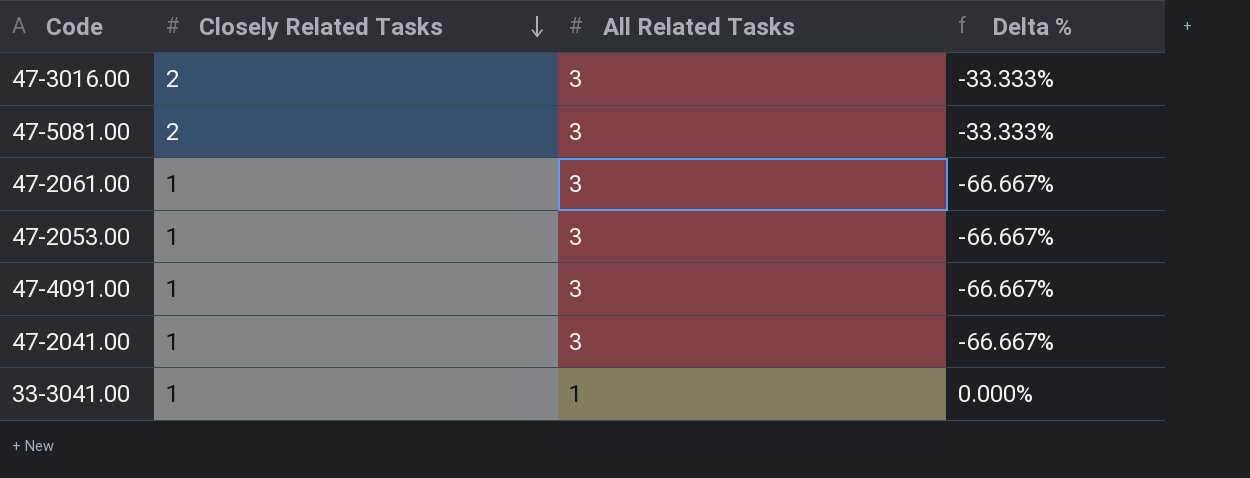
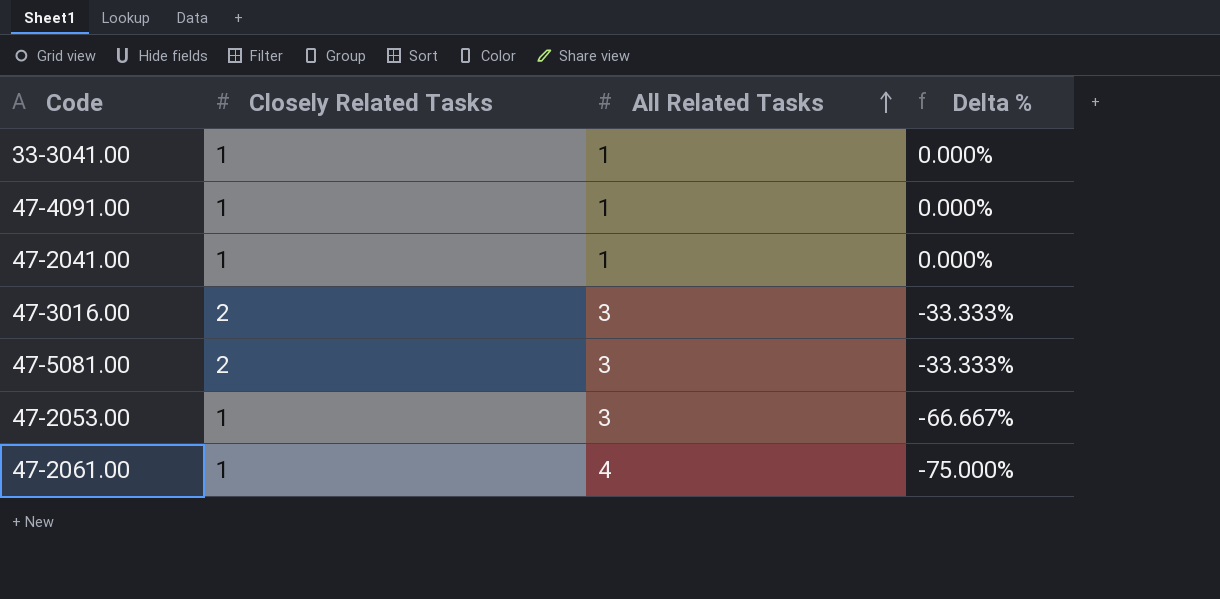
row order: Closely Related Tasks descending -> All Related Tasks ascending
47-4091.00 | All Related Tasks: 3 -> 1
47-4091.00 | Delta %: -66.667% -> 0.000%
47-2041.00 | All Related Tasks: 3 -> 1
47-2041.00 | Delta %: -66.667% -> 0.000%
47-2061.00 | All Related Tasks: 3 -> 4
47-2061.00 | Delta %: -66.667% -> -75.000%

